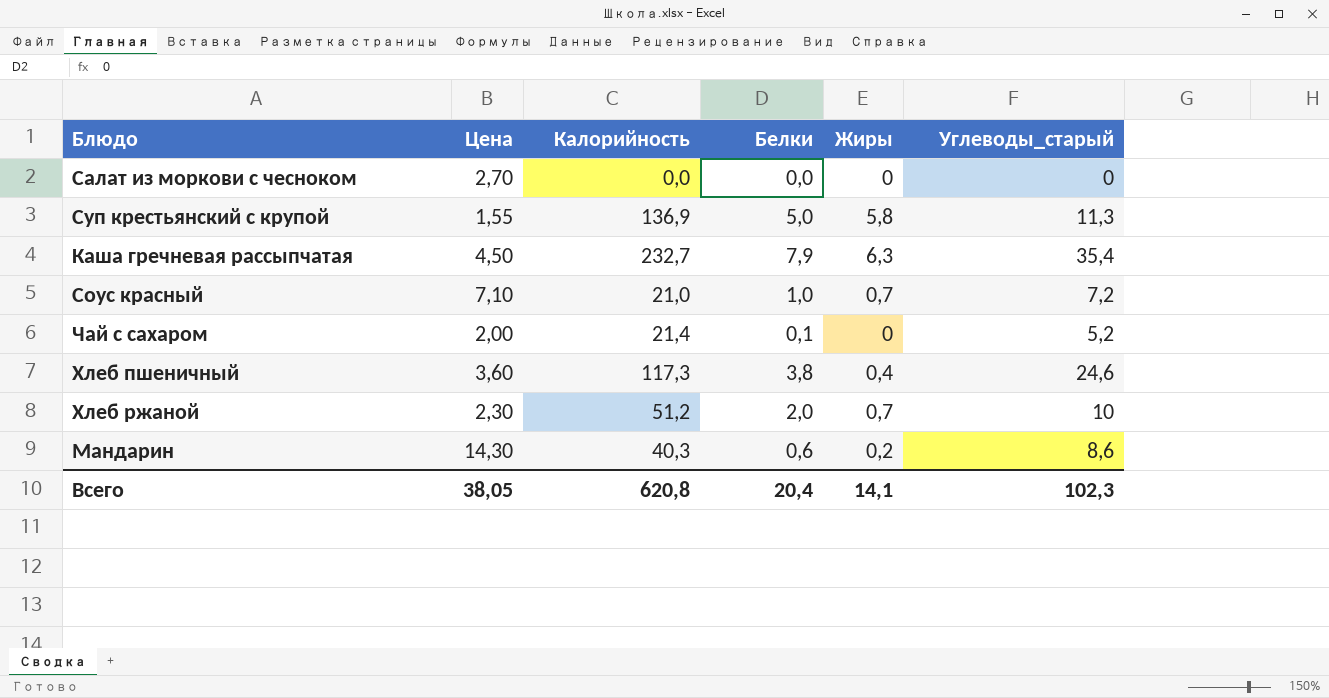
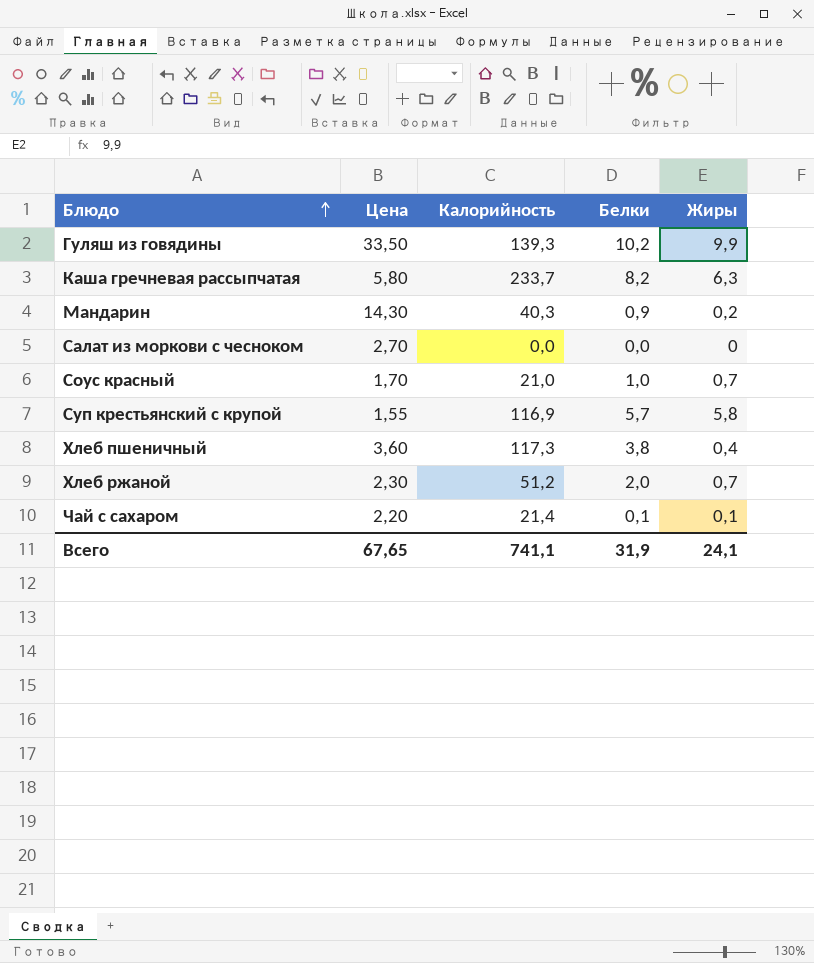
row order: none -> Блюдо ascending
column Углеводы_старый | position: 6 -> none
row Гуляш из говядины: none -> 33,50 | 139,3 | 10,2 | 9,9
Каша гречневая рассыпчатая | Цена: 4,50 -> 5,80
Каша гречневая рассыпчатая | Калорийность: 232,7 -> 233,7
Каша гречневая рассыпчатая | Белки: 7,9 -> 8,2
Мандарин | Белки: 0,6 -> 0,9
Соус красный | Цена: 7,10 -> 1,70
Суп крестьянский с крупой | Калорийность: 136,9 -> 116,9
Суп крестьянский с крупой | Белки: 5,0 -> 5,7
Чай с сахаром | Цена: 2,00 -> 2,20
Чай с сахаром | Жиры: 0 -> 0,1
Всего | Цена: 38,05 -> 67,65
Всего | Калорийность: 620,8 -> 741,1
Всего | Белки: 20,4 -> 31,9
Всего | Жиры: 14,1 -> 24,1

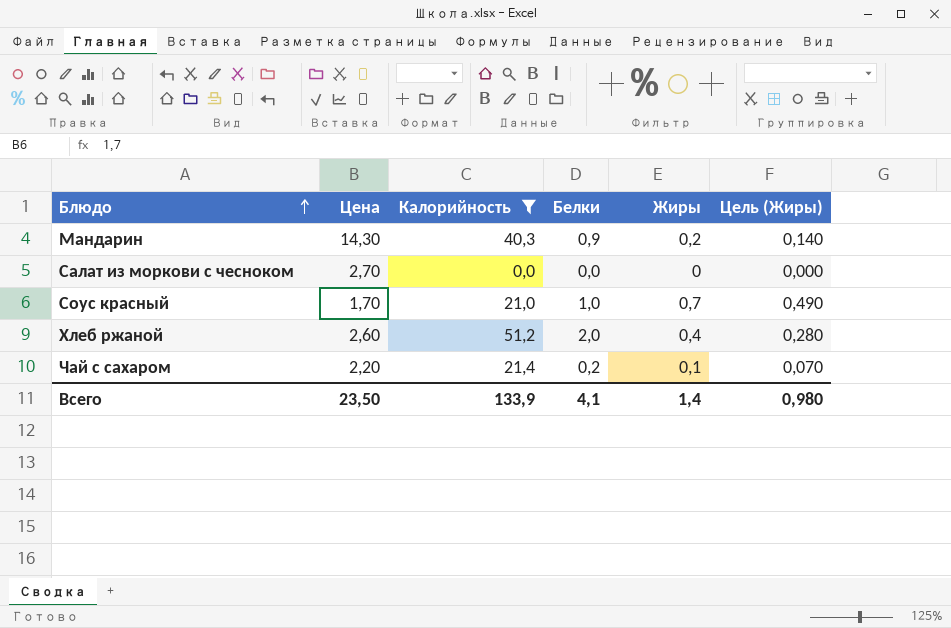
filter: none -> Калорийность <= 51,2
column Цель (Жиры) | formula: none -> [Жиры] * 0,7
Хлеб ржаной | Цена: 2,30 -> 2,60
Хлеб ржаной | Жиры: 0,7 -> 0,4
Чай с сахаром | Белки: 0,1 -> 0,2
Всего | Цена: 67,65 -> 23,50
Всего | Калорийность: 741,1 -> 133,9
Всего | Белки: 31,9 -> 4,1
Всего | Жиры: 24,1 -> 1,4

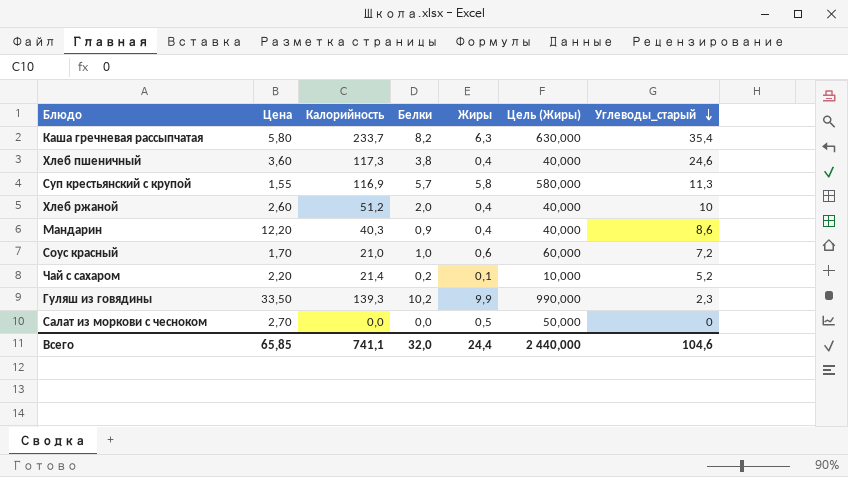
filter: Калорийность <= 51,2 -> none
row order: Блюдо ascending -> Углеводы_старый descending
column Цель (Жиры) | formula: [Жиры] * 0,7 -> [Жиры] * 100
column Углеводы_старый | position: none -> 7
Мандарин | Цена: 14,30 -> 12,20
Мандарин | Жиры: 0,2 -> 0,4
Соус красный | Жиры: 0,7 -> 0,6
Салат из моркови с чесноком | Жиры: 0 -> 0,5
Всего | Цена: 23,50 -> 65,85
Всего | Калорийность: 133,9 -> 741,1
Всего | Белки: 4,1 -> 32,0
Всего | Жиры: 1,4 -> 24,4
Всего | Цель (Жиры): 0,980 -> 2 440,000

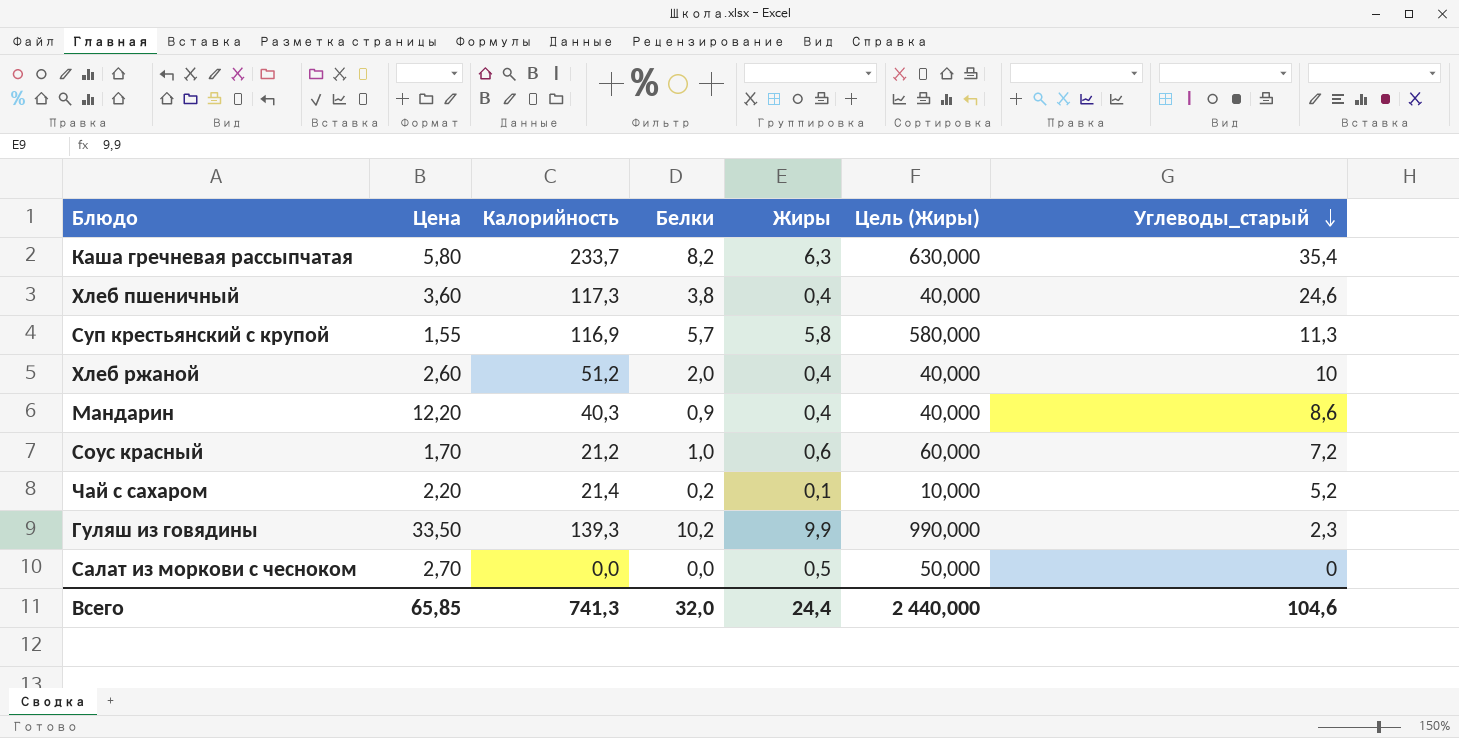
Соус красный | Калорийность: 21,0 -> 21,2
Всего | Калорийность: 741,1 -> 741,3

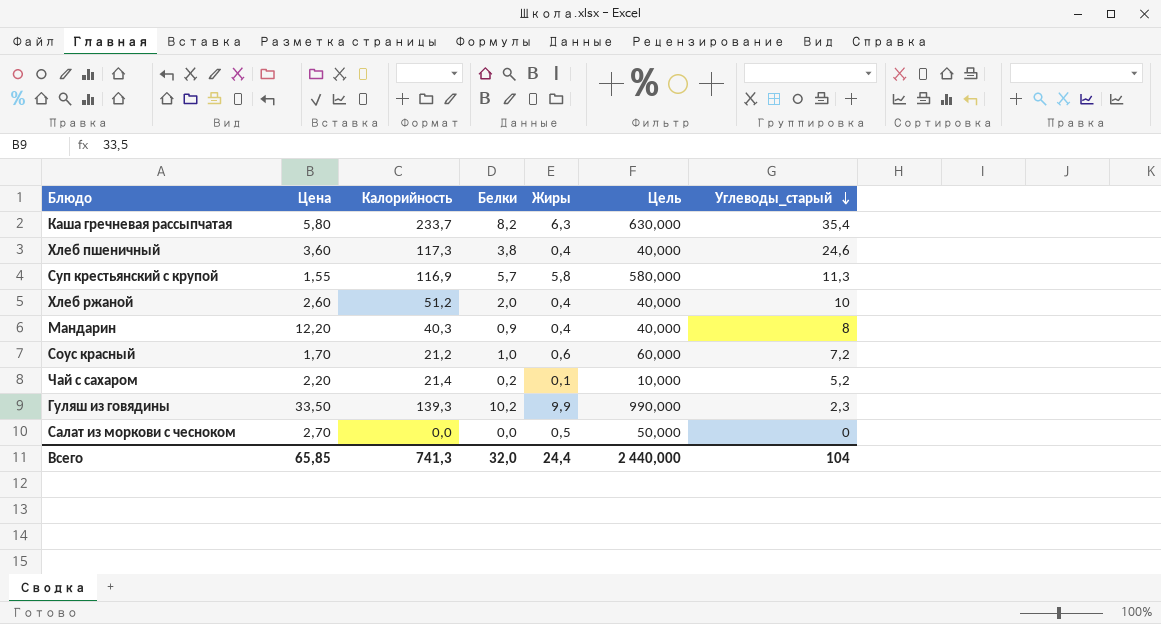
column name: Цель (Жиры) -> Цель
Мандарин | Углеводы_старый: 8,6 -> 8
Всего | Углеводы_старый: 104,6 -> 104

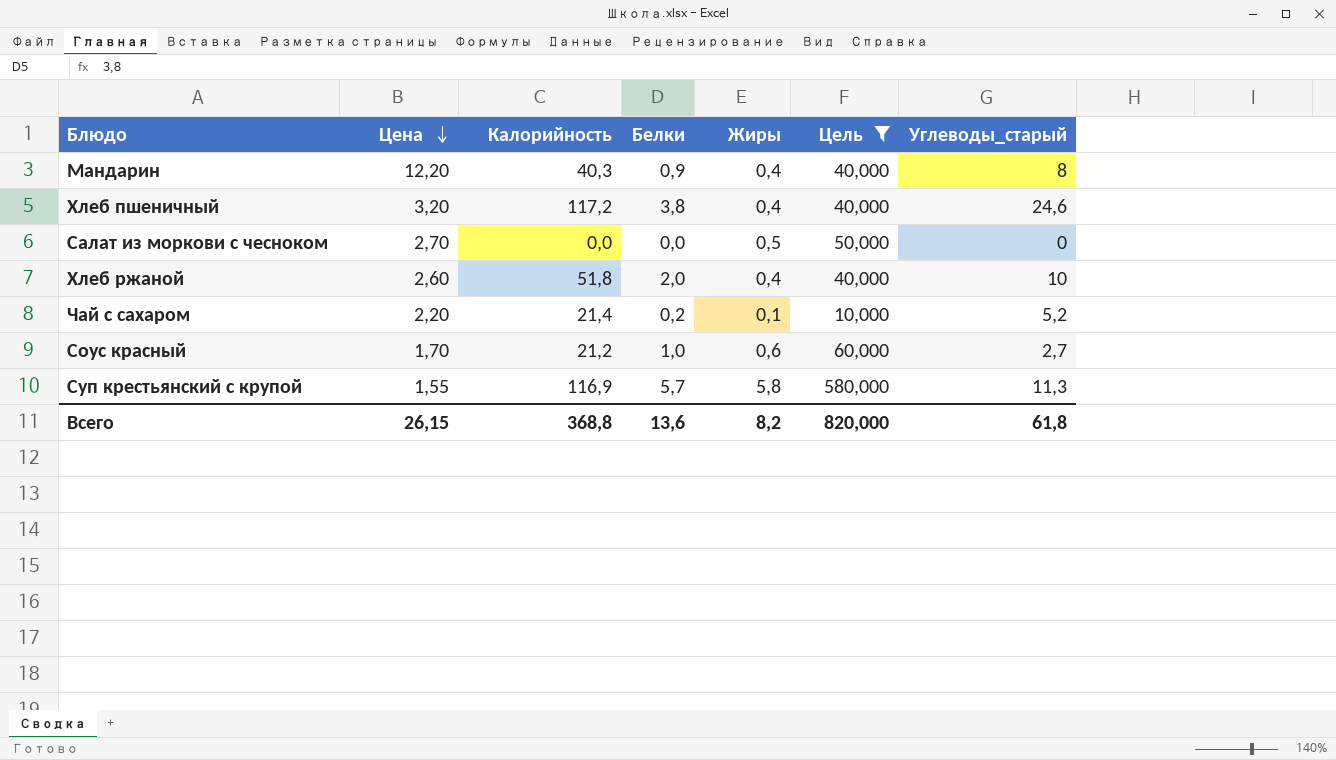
filter: none -> Цель <= 580,000
row order: Углеводы_старый descending -> Цена descending
Хлеб пшеничный | Цена: 3,60 -> 3,20
Хлеб пшеничный | Калорийность: 117,3 -> 117,2
Хлеб ржаной | Калорийность: 51,2 -> 51,8
Соус красный | Углеводы_старый: 7,2 -> 2,7
Всего | Цена: 65,85 -> 26,15
Всего | Калорийность: 741,3 -> 368,8
Всего | Белки: 32,0 -> 13,6
Всего | Жиры: 24,4 -> 8,2
Всего | Цель: 2 440,000 -> 820,000
Всего | Углеводы_старый: 104 -> 61,8

